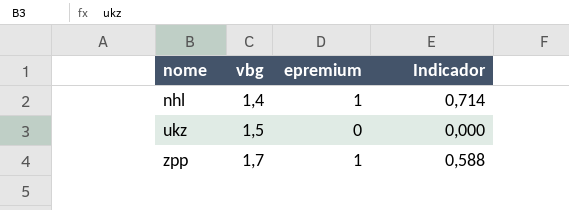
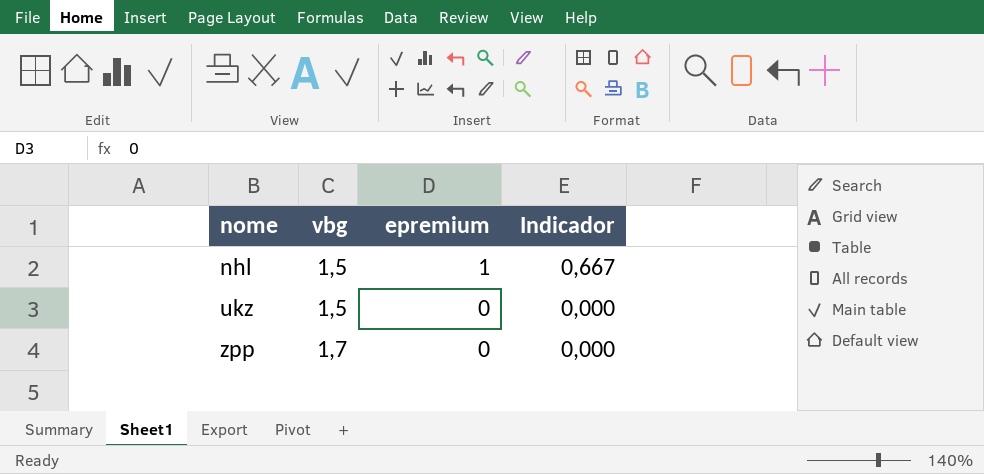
nhl | vbg: 1,4 -> 1,5
nhl | Indicador: 0,714 -> 0,667
zpp | epremium: 1 -> 0
zpp | Indicador: 0,588 -> 0,000

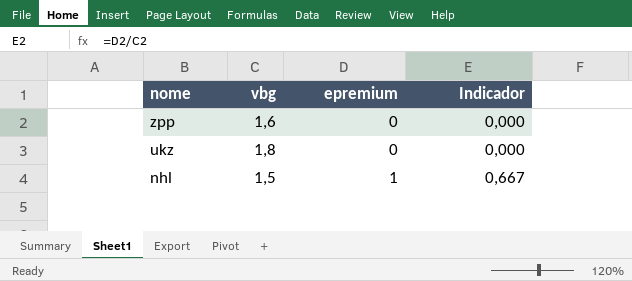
row order: nome ascending -> nome descending
zpp | vbg: 1,7 -> 1,6
ukz | vbg: 1,5 -> 1,8

